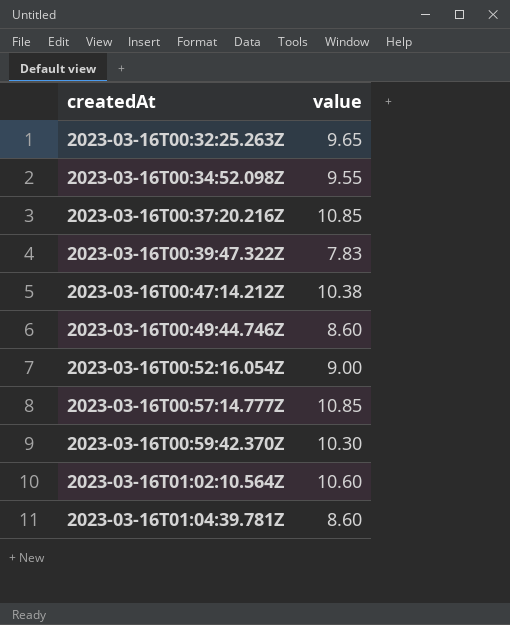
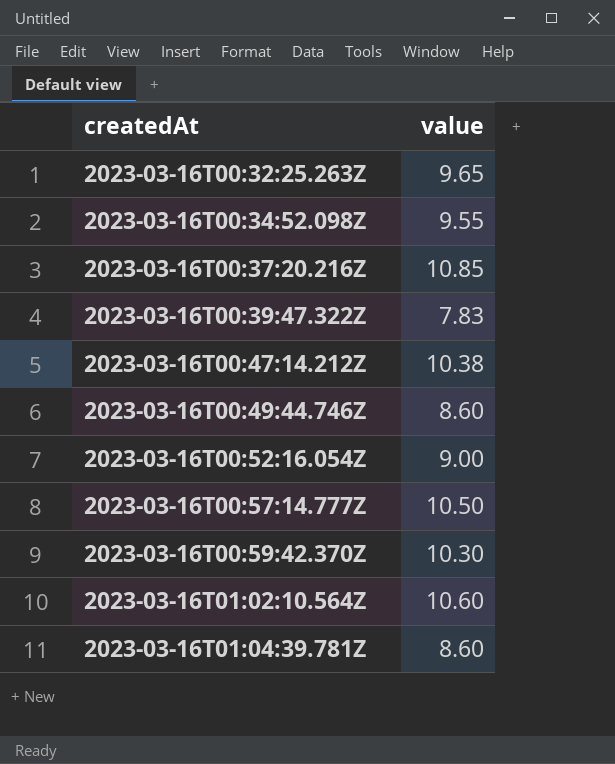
2023-03-16T00:57:14.777Z | value: 10.85 -> 10.50

